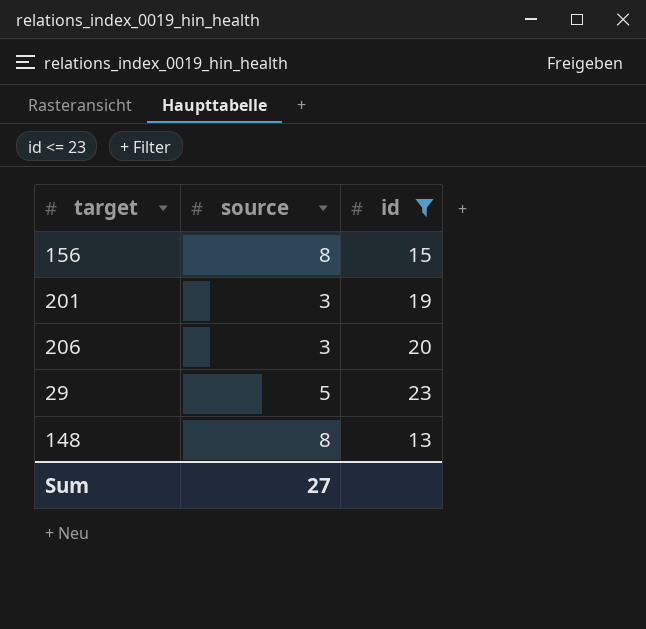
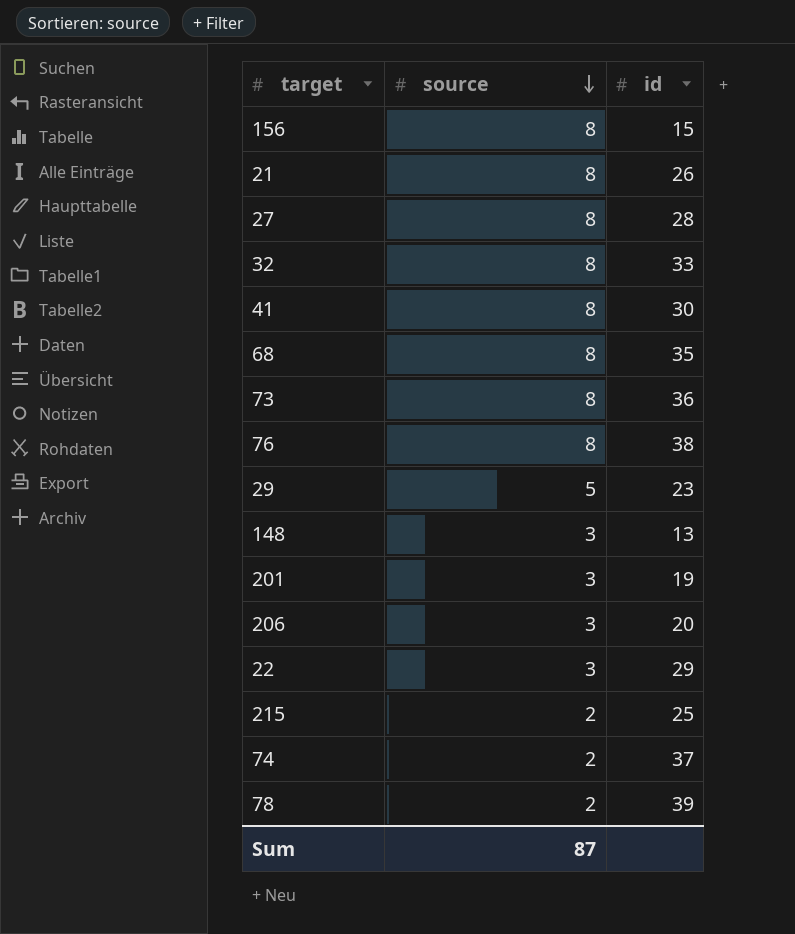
filter: id <= 23 -> none
row order: none -> source descending
148 | source: 8 -> 3
Sum | source: 27 -> 87

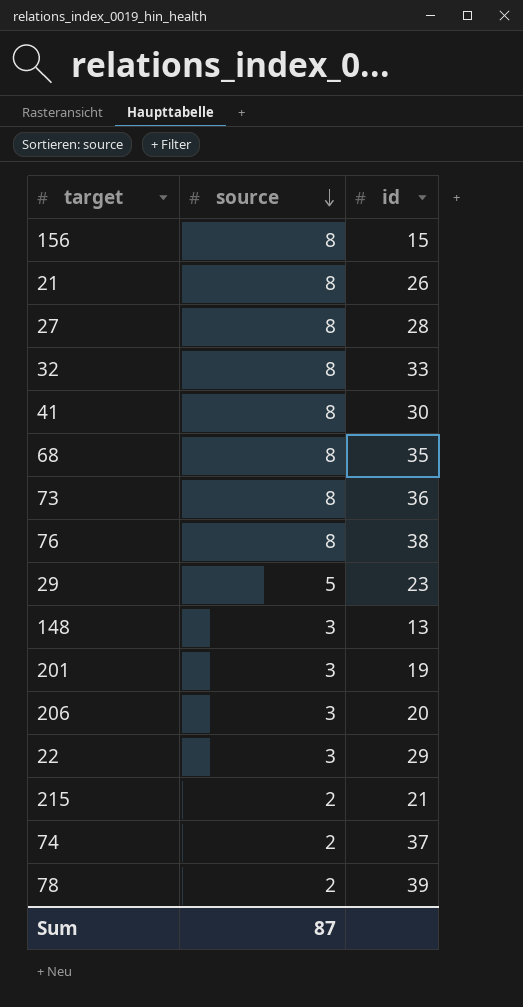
215 | id: 25 -> 21

